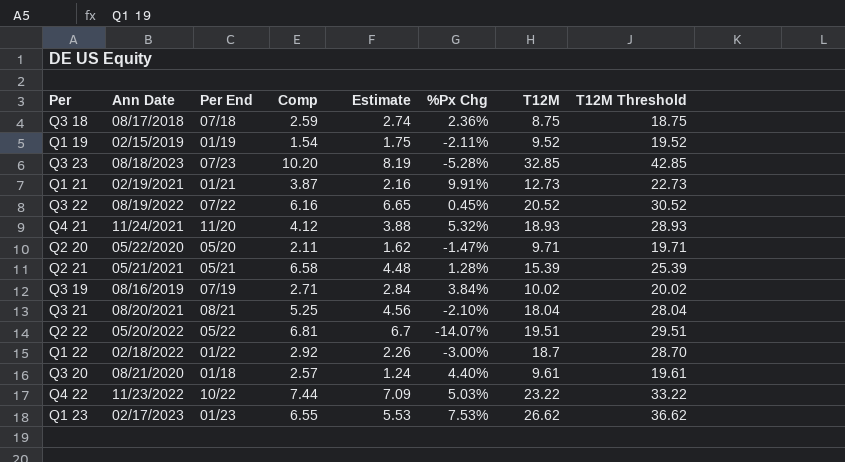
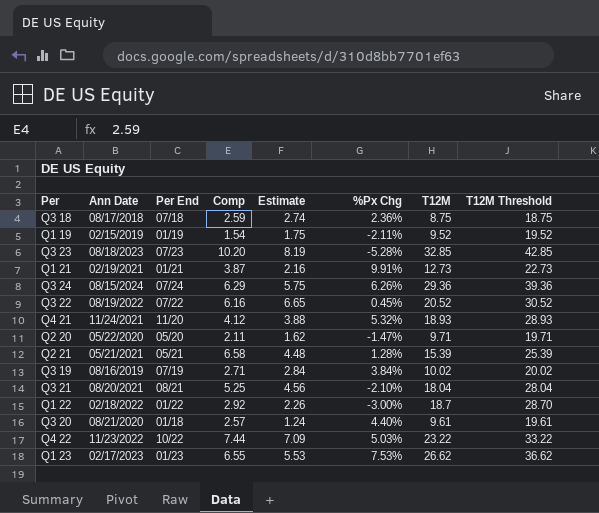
row Q2 22: 05/20/2022 | 05/22 | 6.81 | 6.7 | -14.07% | 19.51 | 29.51 -> none
row Q3 24: none -> 08/15/2024 | 07/24 | 6.29 | 5.75 | 6.26% | 29.36 | 39.36

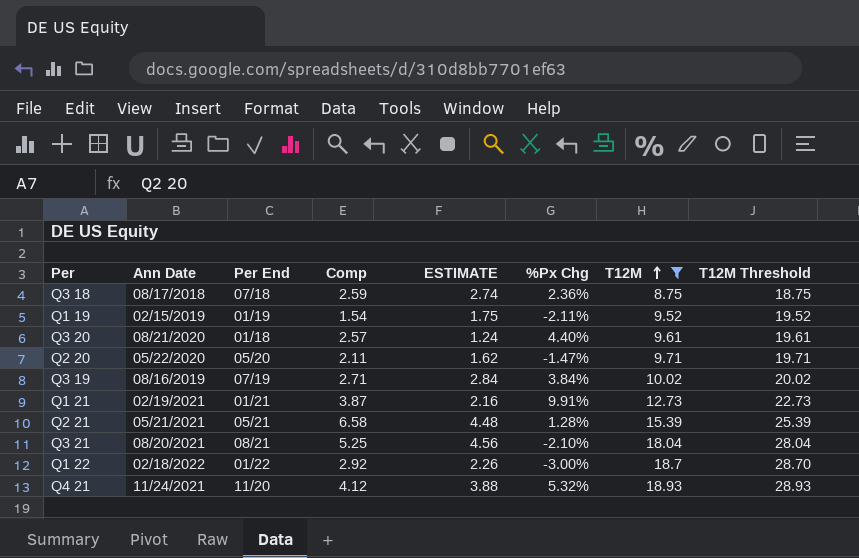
filter: none -> T12M <= 18.93
row order: none -> T12M ascending
column name: Estimate -> ESTIMATE

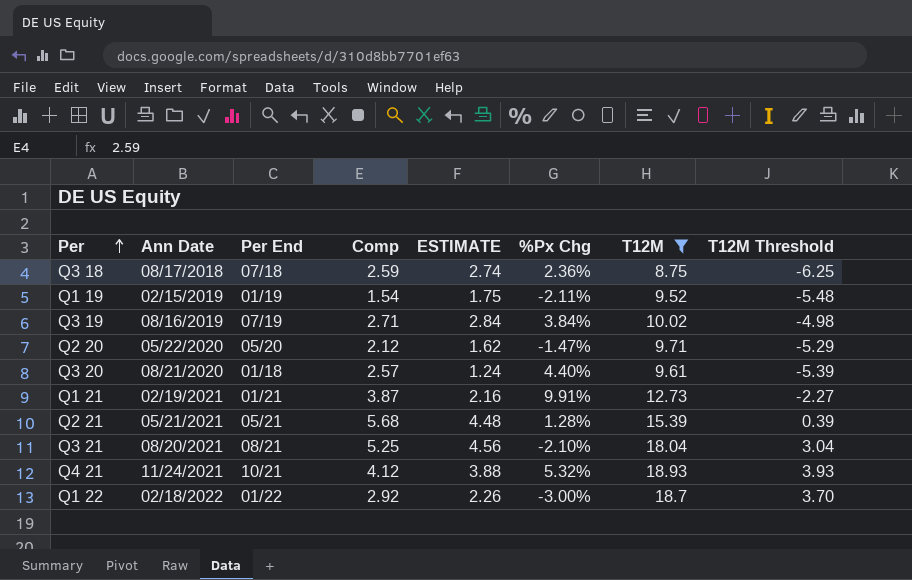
row order: T12M ascending -> Per ascending
column T12M Threshold | formula: [T12M] + 10 -> [T12M] - 15
Q2 20 | Comp: 2.11 -> 2.12
Q2 21 | Comp: 6.58 -> 5.68
Q4 21 | Per End: 11/20 -> 10/21

